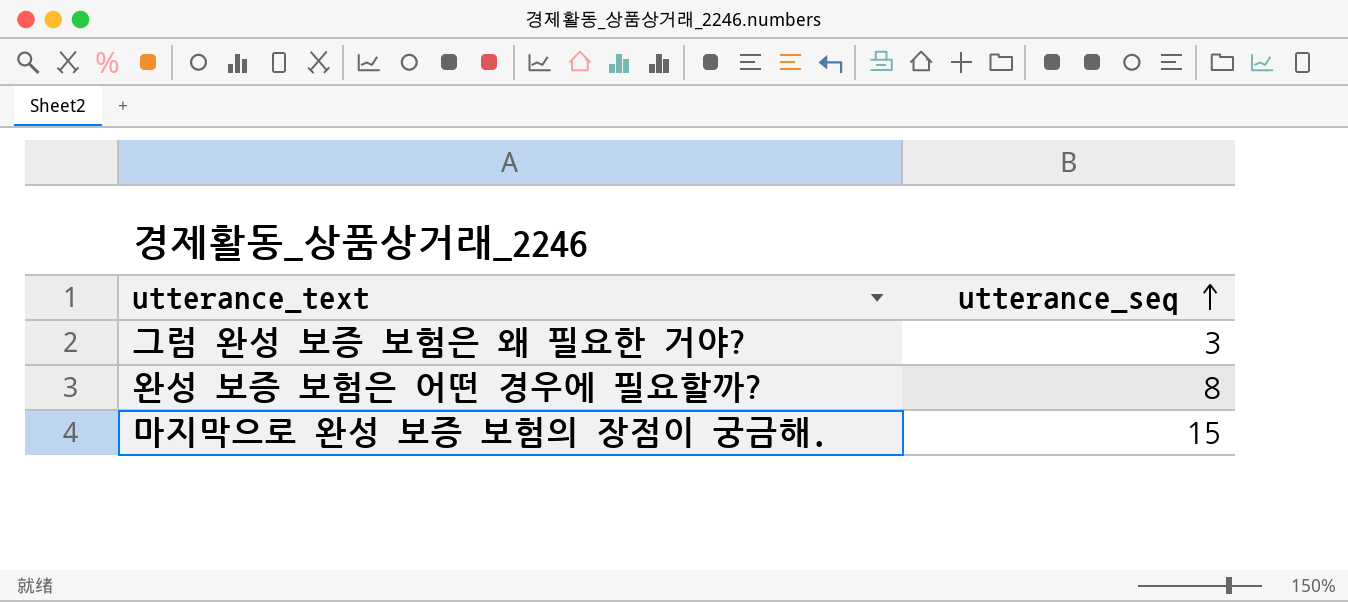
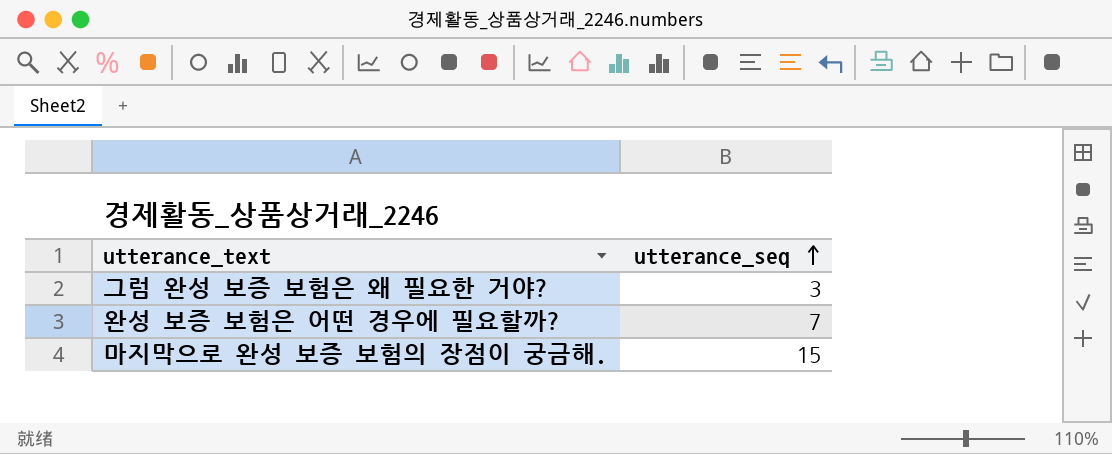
완성 보증 보험은 어떤 경우에 필요할까? | utterance_seq: 8 -> 7

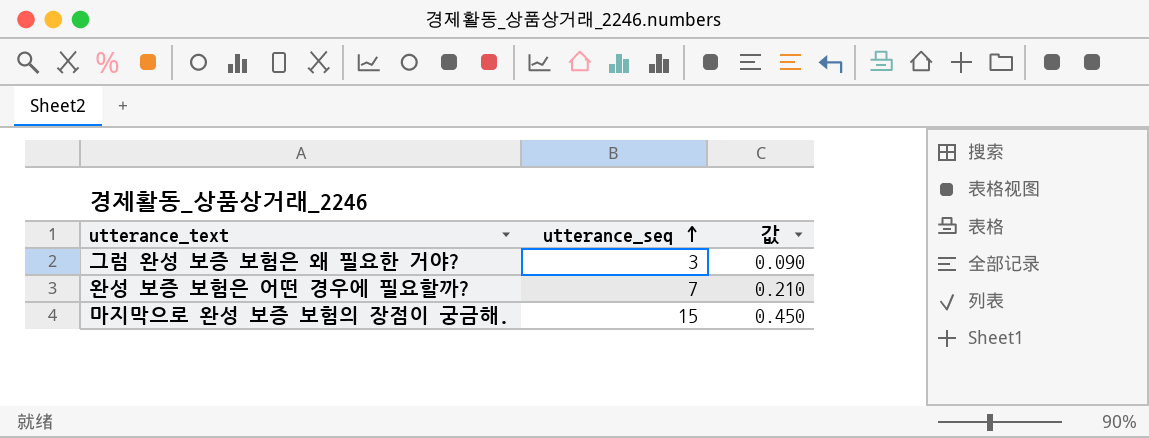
column 값 | formula: none -> [utterance_seq] * 0.03

